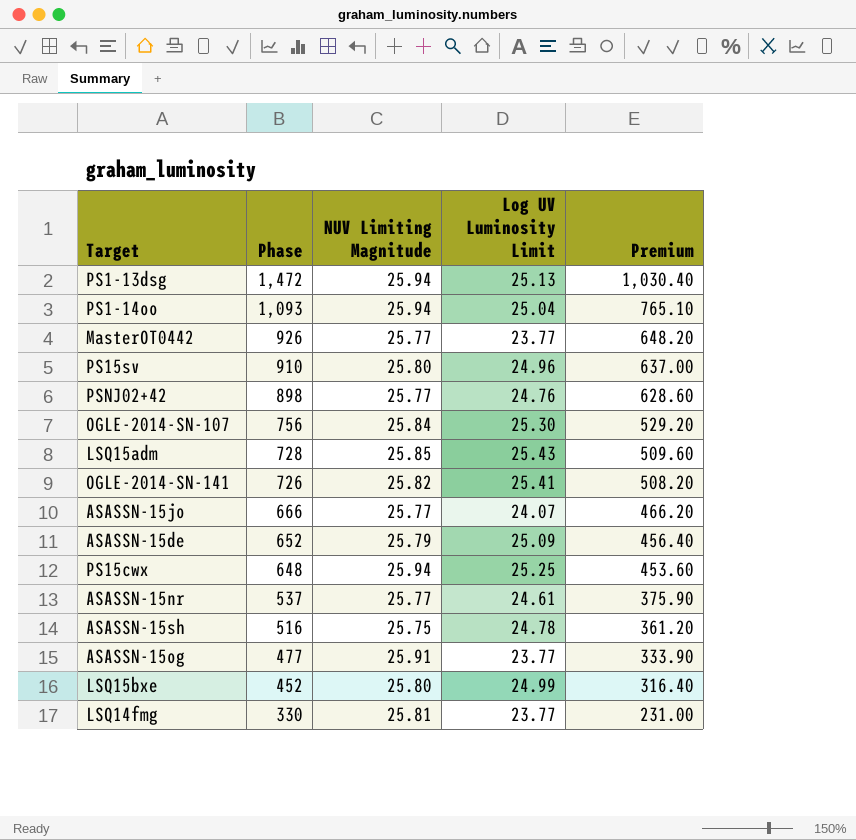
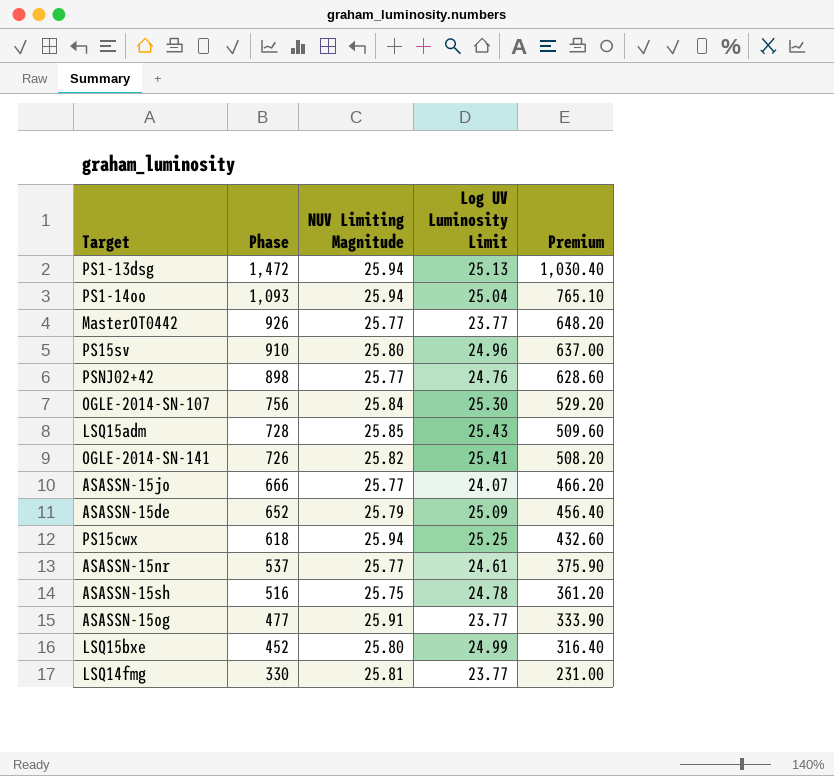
PS15cwx | Phase: 648 -> 618
PS15cwx | Premium: 453.60 -> 432.60

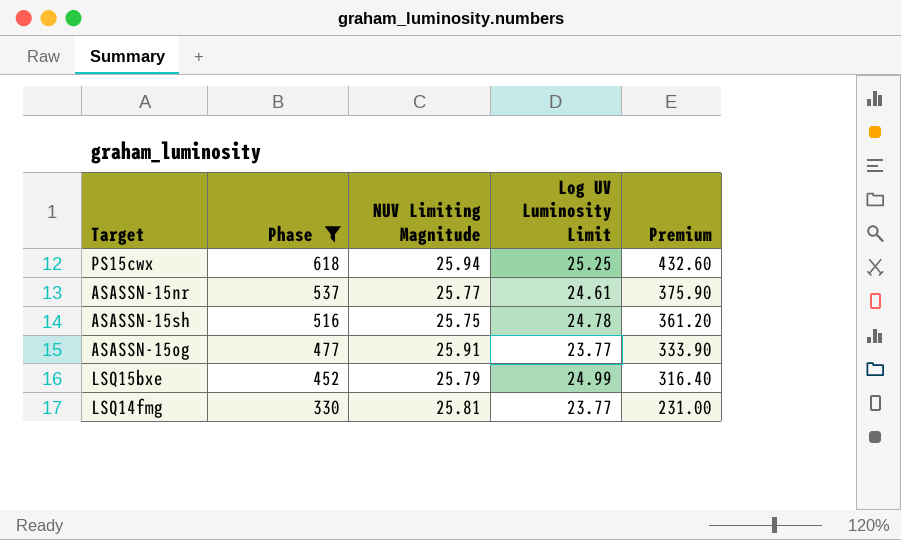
filter: none -> Phase <= 618
LSQ15bxe | NUV Limiting Magnitude: 25.80 -> 25.79

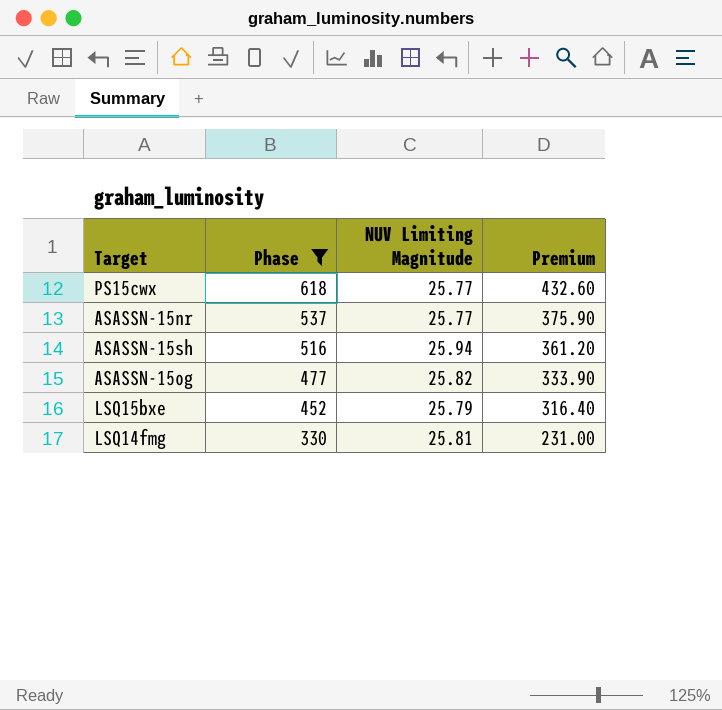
column Log UV Luminosity Limit | position: 4 -> none
PS15cwx | NUV Limiting Magnitude: 25.94 -> 25.77
ASASSN-15sh | NUV Limiting Magnitude: 25.75 -> 25.94
ASASSN-15og | NUV Limiting Magnitude: 25.91 -> 25.82

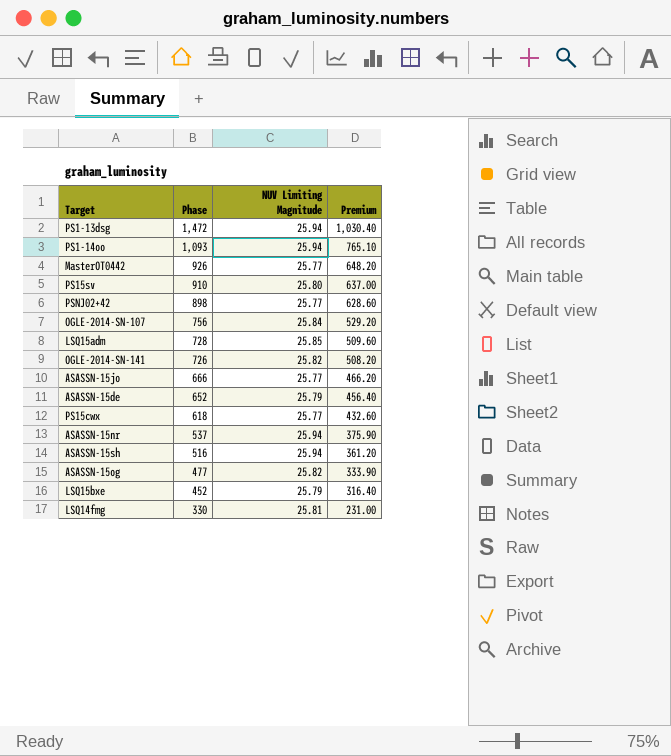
filter: Phase <= 618 -> none
ASASSN-15nr | NUV Limiting Magnitude: 25.77 -> 25.94

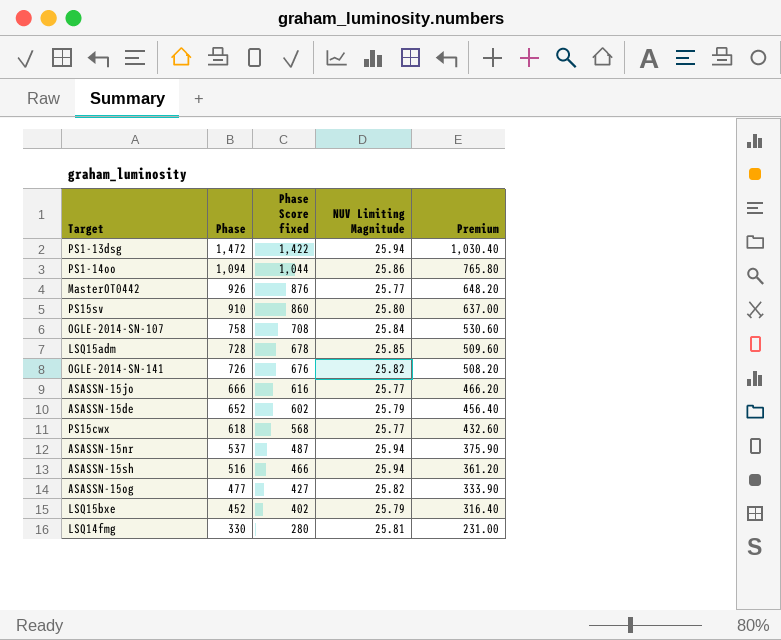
column Phase Score fixed | formula: none -> [Phase] - 50
row PSNJ02+42: 898 | 25.77 | 628.60 -> none
PS1-14oo | Phase: 1,093 -> 1,094
PS1-14oo | NUV Limiting Magnitude: 25.94 -> 25.86
PS1-14oo | Premium: 765.10 -> 765.80
OGLE-2014-SN-107 | Phase: 756 -> 758
OGLE-2014-SN-107 | Premium: 529.20 -> 530.60

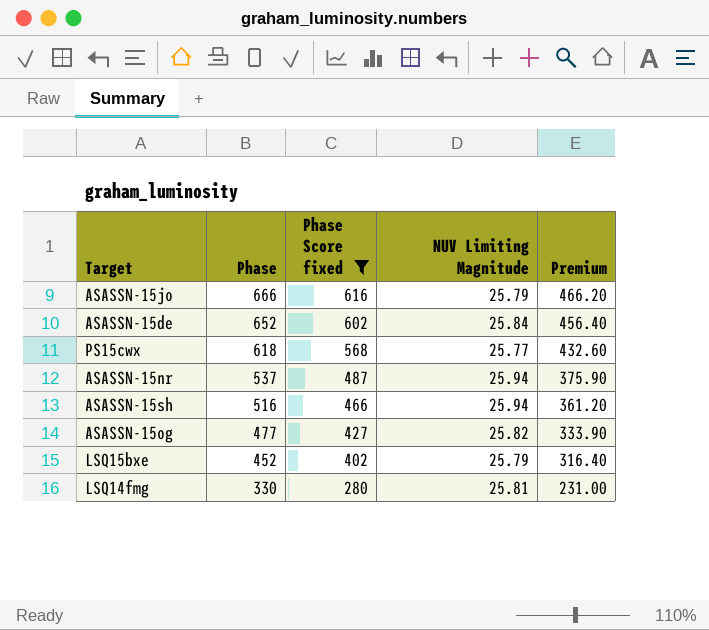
filter: none -> Phase Score fixed <= 616
ASASSN-15jo | NUV Limiting Magnitude: 25.77 -> 25.79
ASASSN-15de | NUV Limiting Magnitude: 25.79 -> 25.84

